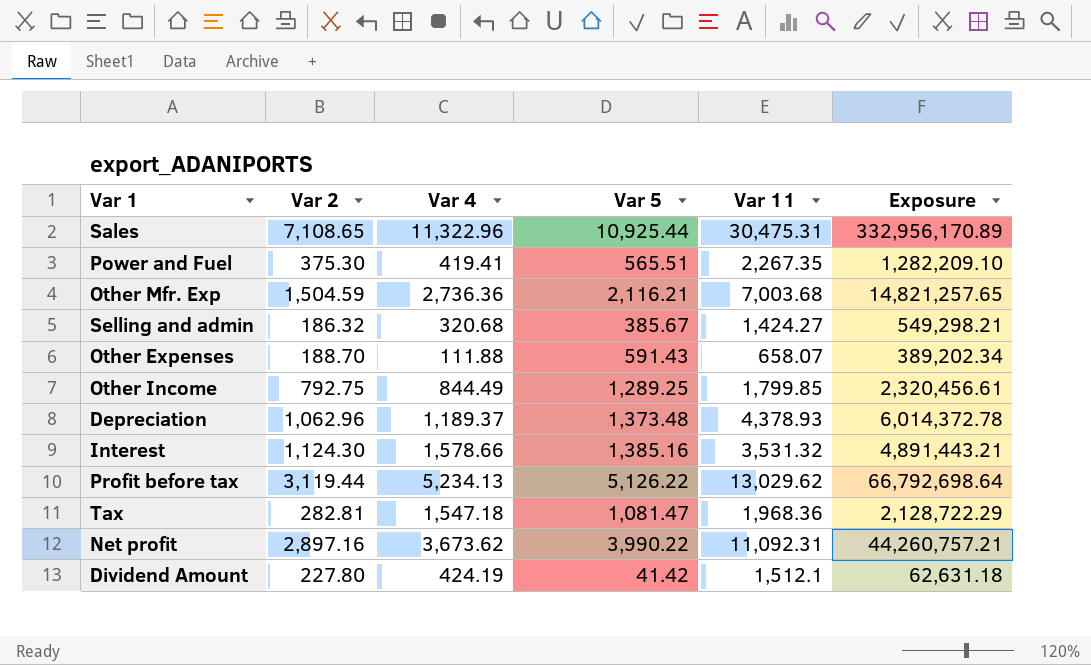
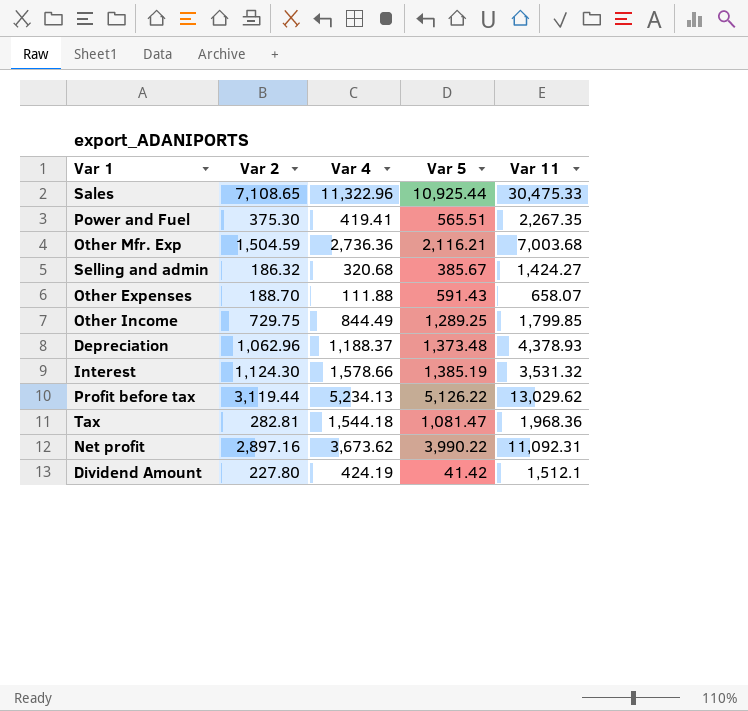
column Exposure | formula: [Var 5] * [Var 11] -> none
Sales | Var 11: 30,475.31 -> 30,475.33
Other Income | Var 2: 792.75 -> 729.75
Depreciation | Var 4: 1,189.37 -> 1,188.37
Interest | Var 5: 1,385.16 -> 1,385.19
Tax | Var 4: 1,547.18 -> 1,544.18

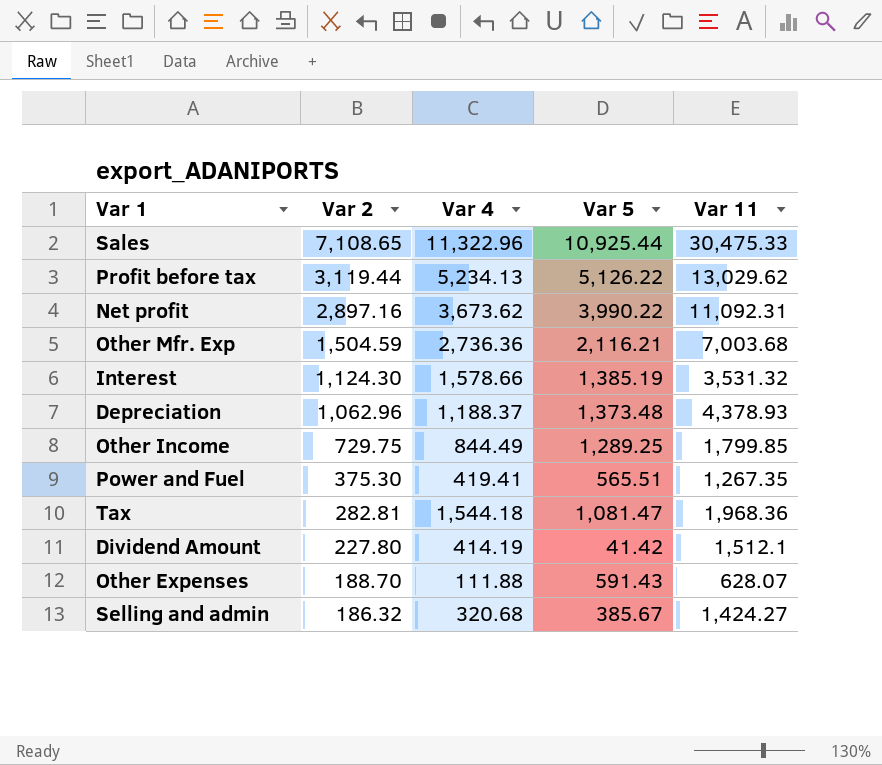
row order: none -> Var 2 descending
Power and Fuel | Var 11: 2,267.35 -> 1,267.35
Dividend Amount | Var 4: 424.19 -> 414.19
Other Expenses | Var 11: 658.07 -> 628.07

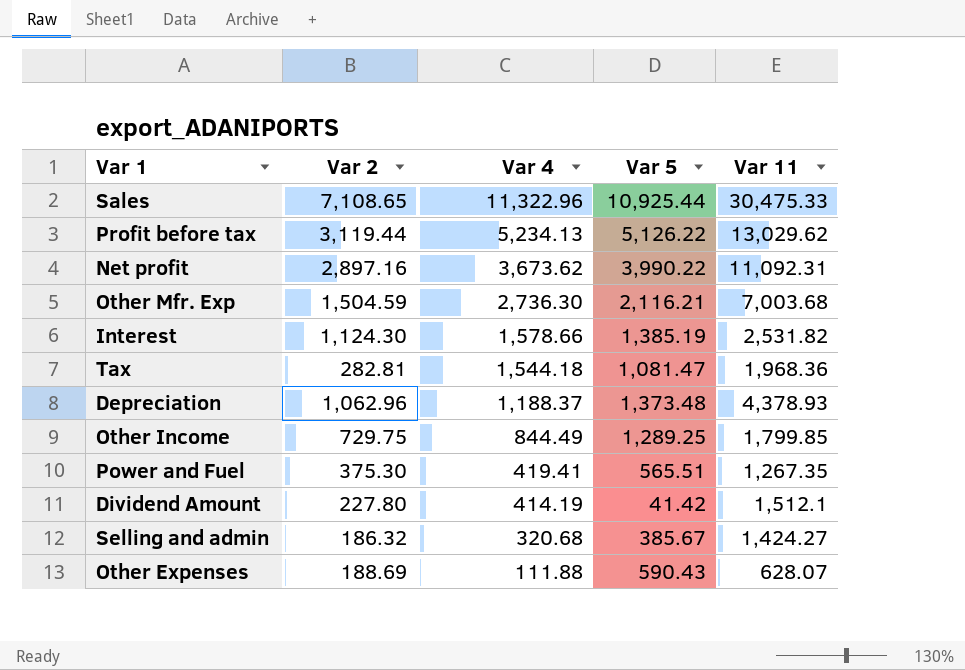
row order: Var 2 descending -> Var 4 descending
Other Mfr. Exp | Var 4: 2,736.36 -> 2,736.30
Interest | Var 11: 3,531.32 -> 2,531.82
Other Expenses | Var 2: 188.70 -> 188.69
Other Expenses | Var 5: 591.43 -> 590.43

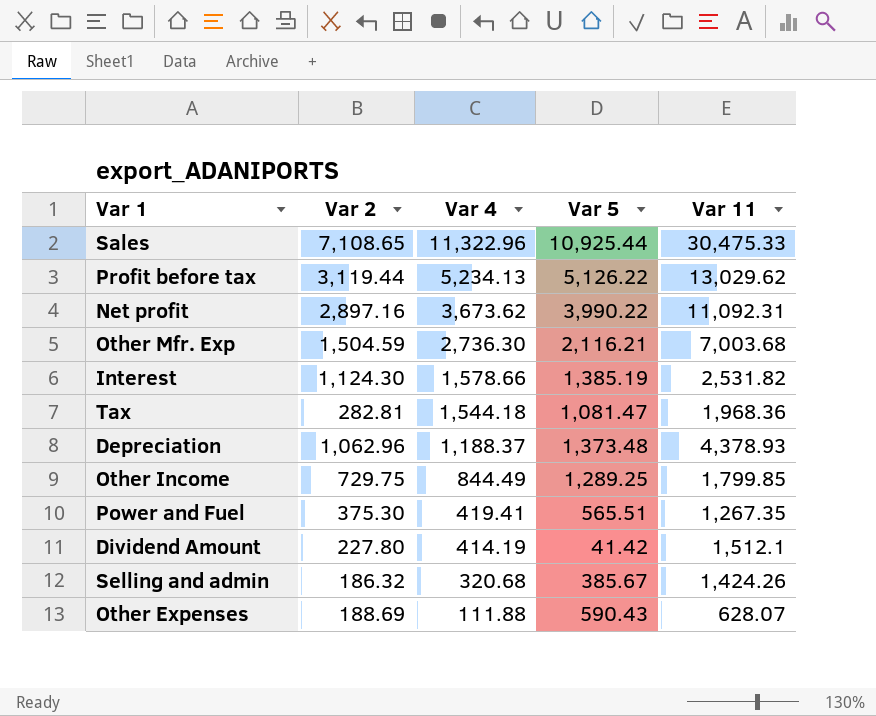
Selling and admin | Var 11: 1,424.27 -> 1,424.26

